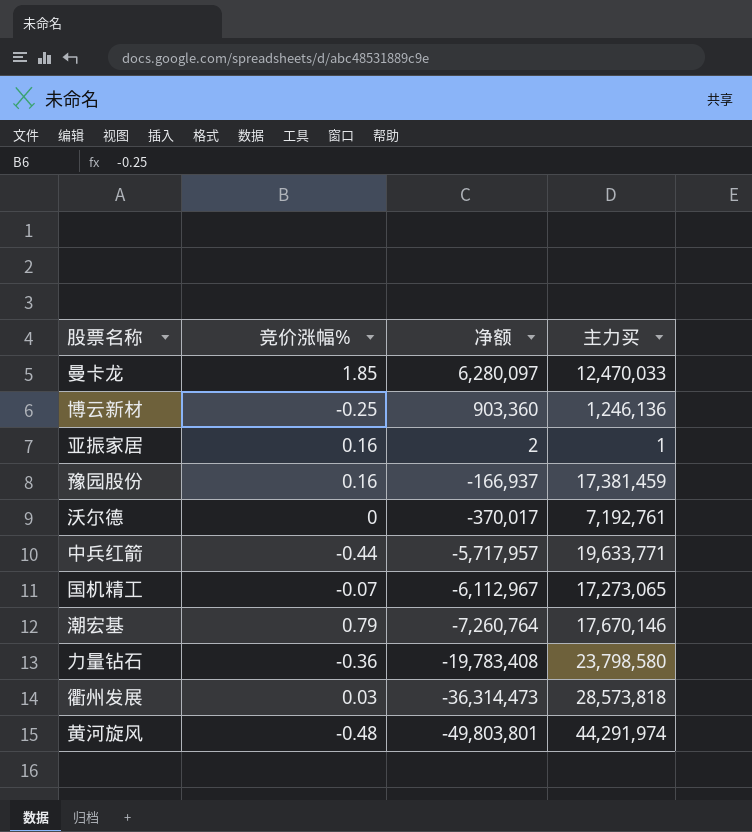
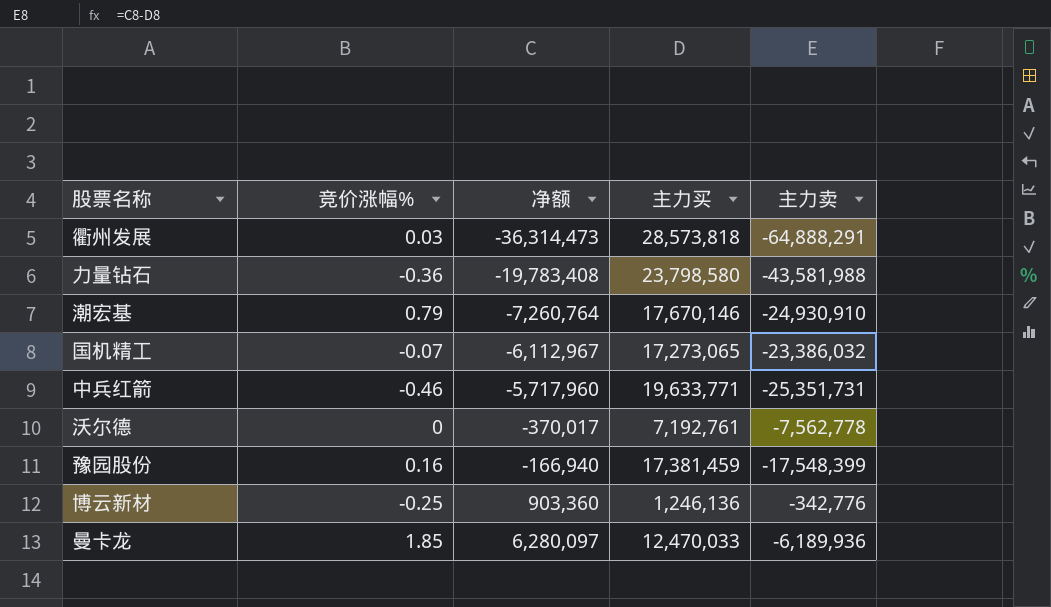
row order: 净额 descending -> 净额 ascending
column 主力卖 | formula: none -> [净额] - [主力买]
row 亚振家居: 0.16 | 2 | 1 -> none
row 黄河旋风: -0.48 | -49,803,801 | 44,291,974 -> none
中兵红箭 | 竞价涨幅%: -0.44 -> -0.46
中兵红箭 | 净额: -5,717,957 -> -5,717,960
豫园股份 | 净额: -166,937 -> -166,940

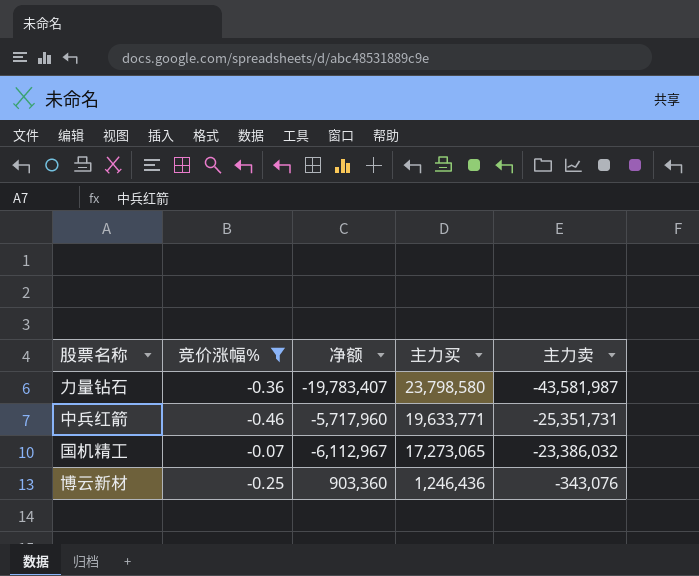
filter: none -> 竞价涨幅% <= -0.07
row order: 净额 ascending -> 主力买 descending
力量钻石 | 净额: -19,783,408 -> -19,783,407
力量钻石 | 主力卖: -43,581,988 -> -43,581,987
博云新材 | 主力买: 1,246,136 -> 1,246,436
博云新材 | 主力卖: -342,776 -> -343,076

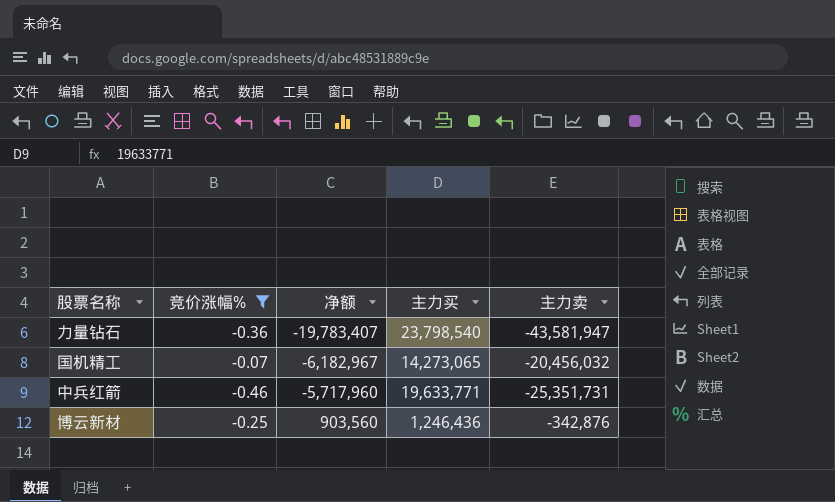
row order: 主力买 descending -> 净额 ascending
力量钻石 | 主力买: 23,798,580 -> 23,798,540
力量钻石 | 主力卖: -43,581,987 -> -43,581,947
国机精工 | 净额: -6,112,967 -> -6,182,967
国机精工 | 主力买: 17,273,065 -> 14,273,065
国机精工 | 主力卖: -23,386,032 -> -20,456,032
博云新材 | 净额: 903,360 -> 903,560
博云新材 | 主力卖: -343,076 -> -342,876

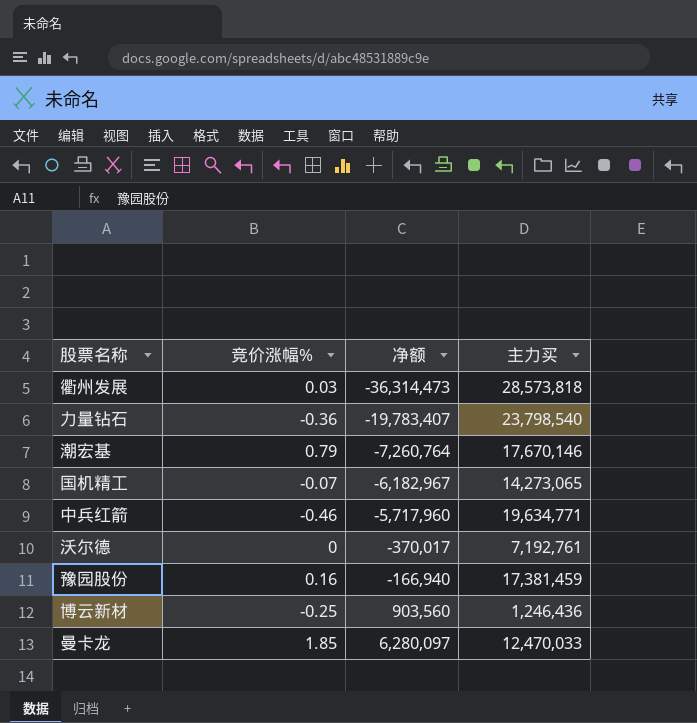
filter: 竞价涨幅% <= -0.07 -> none
column 主力卖 | formula: [净额] - [主力买] -> none
中兵红箭 | 主力买: 19,633,771 -> 19,634,771

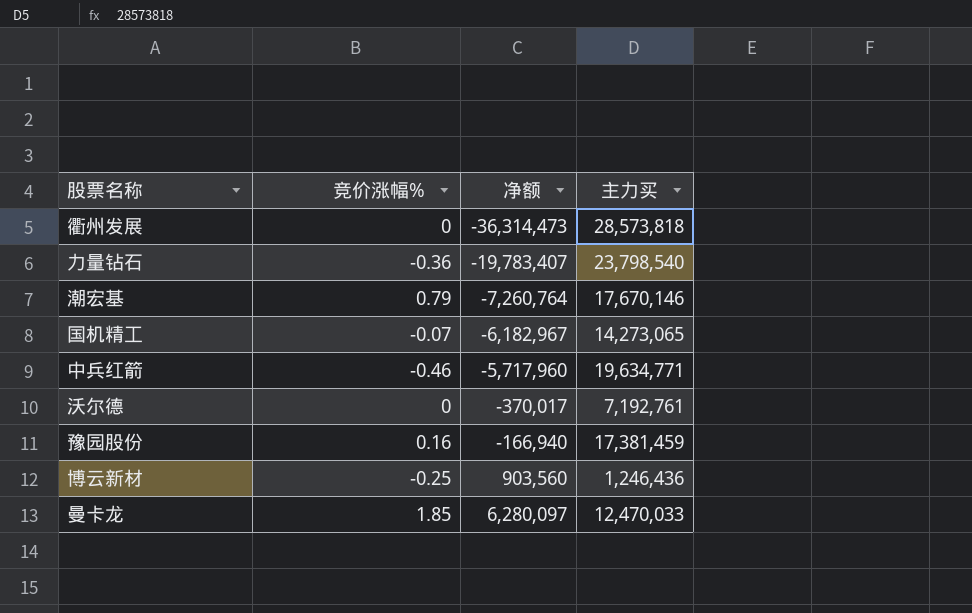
衢州发展 | 竞价涨幅%: 0.03 -> 0

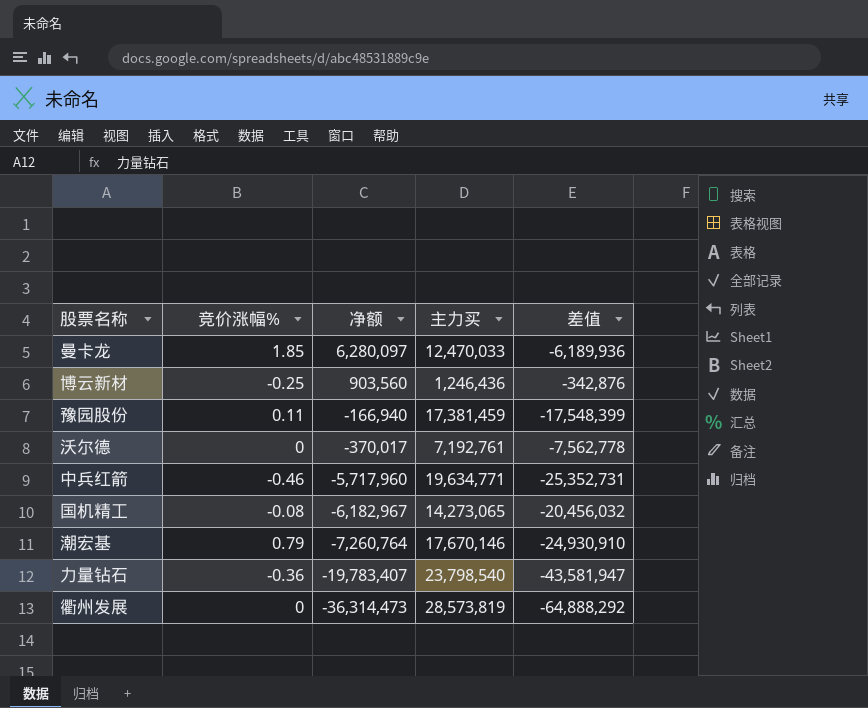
row order: 净额 ascending -> 净额 descending
column 差值 | formula: none -> [净额] - [主力买]
豫园股份 | 竞价涨幅%: 0.16 -> 0.11
国机精工 | 竞价涨幅%: -0.07 -> -0.08
衢州发展 | 主力买: 28,573,818 -> 28,573,819

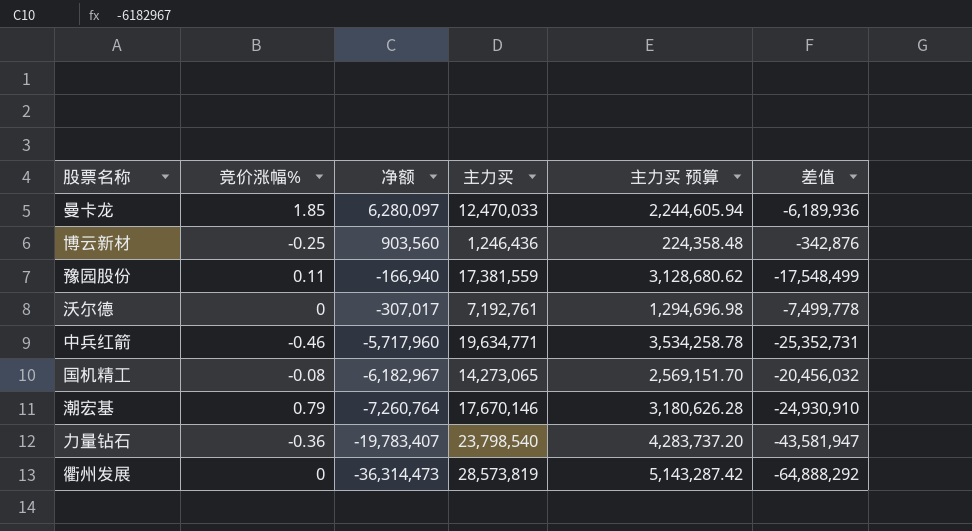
column 主力买 预算 | formula: none -> [主力买] * 0.18
豫园股份 | 主力买: 17,381,459 -> 17,381,559
豫园股份 | 差值: -17,548,399 -> -17,548,499
沃尔德 | 净额: -370,017 -> -307,017
沃尔德 | 差值: -7,562,778 -> -7,499,778

